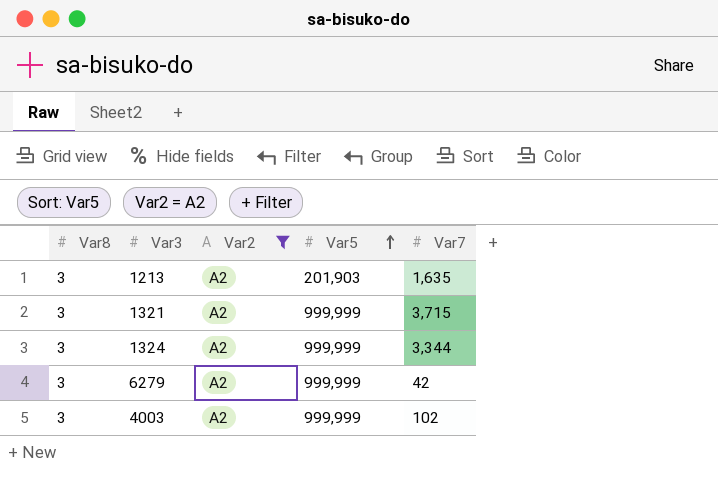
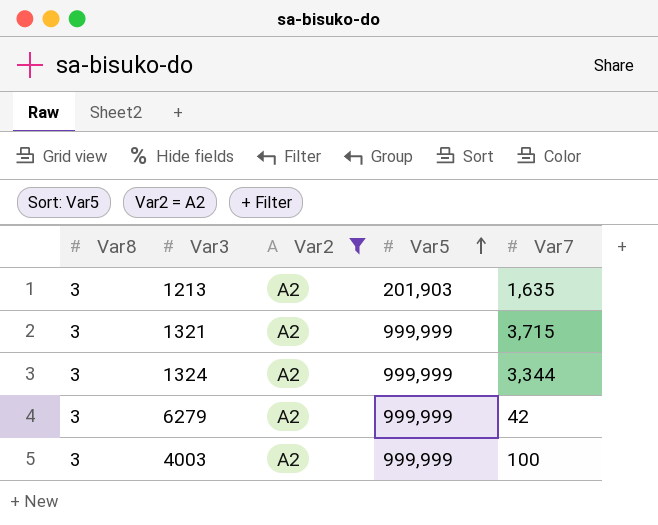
4003 | Var7: 102 -> 100

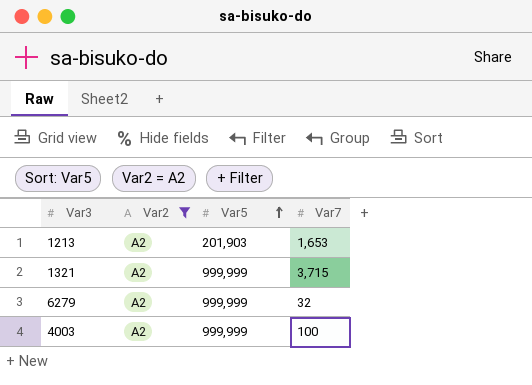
column Var8 | position: 1 -> none
row 1324: 3 | A2 | 999,999 | 3,344 -> none
1213 | Var7: 1,635 -> 1,653
6279 | Var7: 42 -> 32

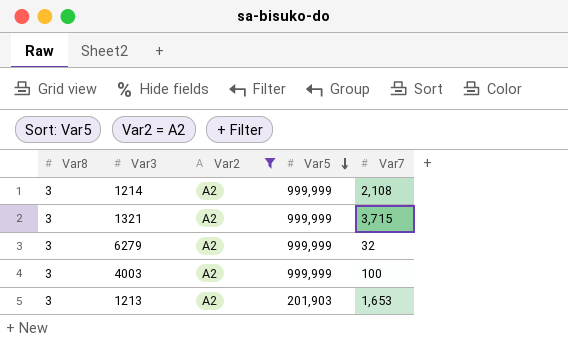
row order: Var5 ascending -> Var5 descending
column Var8 | position: none -> 1
row 1214: none -> 3 | A2 | 999,999 | 2,108

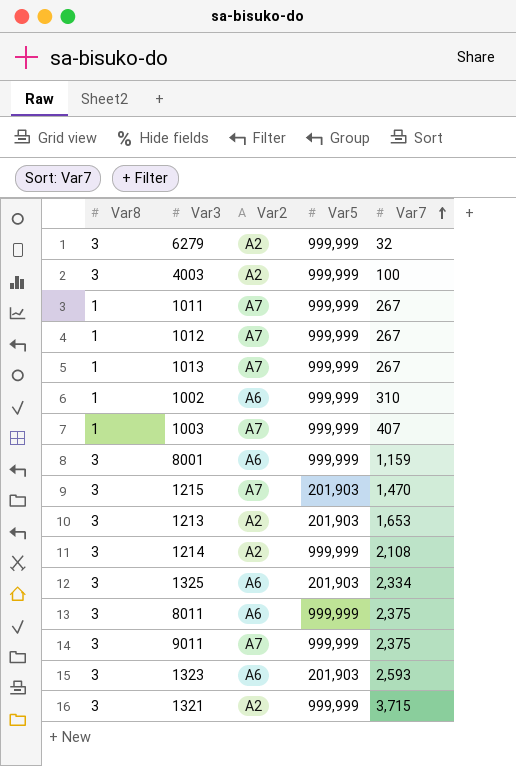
filter: Var2 = A2 -> none
row order: Var5 descending -> Var7 ascending

